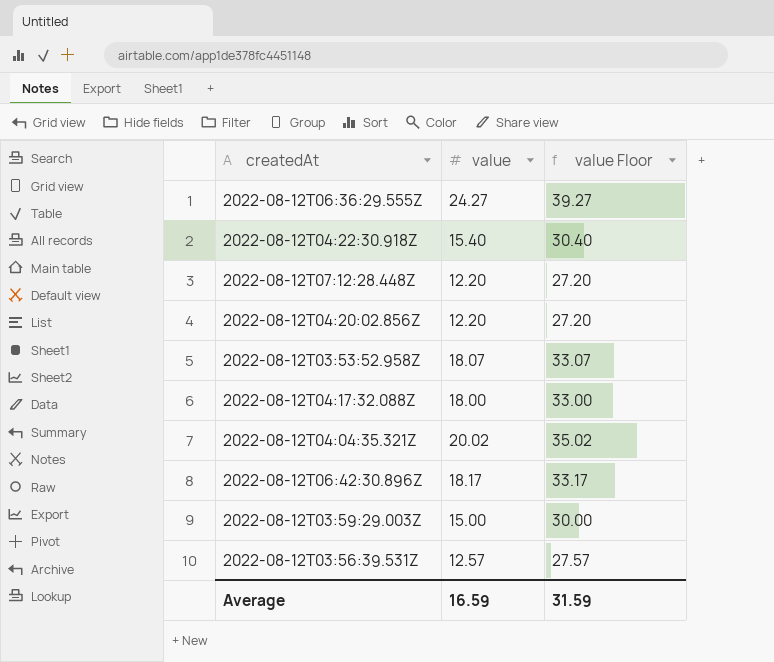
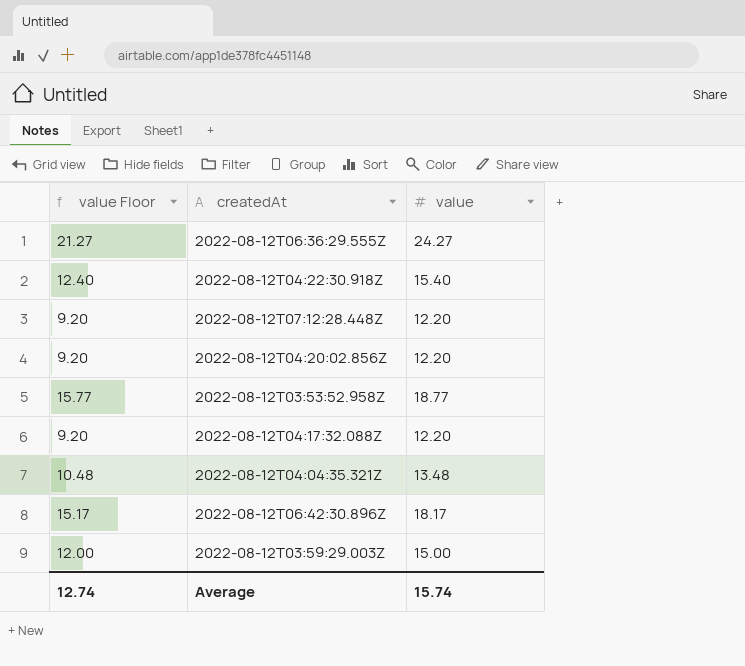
column value Floor | formula: [value] + 15 -> [value] - 3
column value Floor | position: 3 -> 1
row 2022-08-12T03:56:39.531Z: 12.57 | 27.57 -> none
2022-08-12T03:53:52.958Z | value: 18.07 -> 18.77
2022-08-12T04:17:32.088Z | value: 18.00 -> 12.20
2022-08-12T04:04:35.321Z | value: 20.02 -> 13.48
Average | value Floor: 31.59 -> 12.74
Average | value: 16.59 -> 15.74

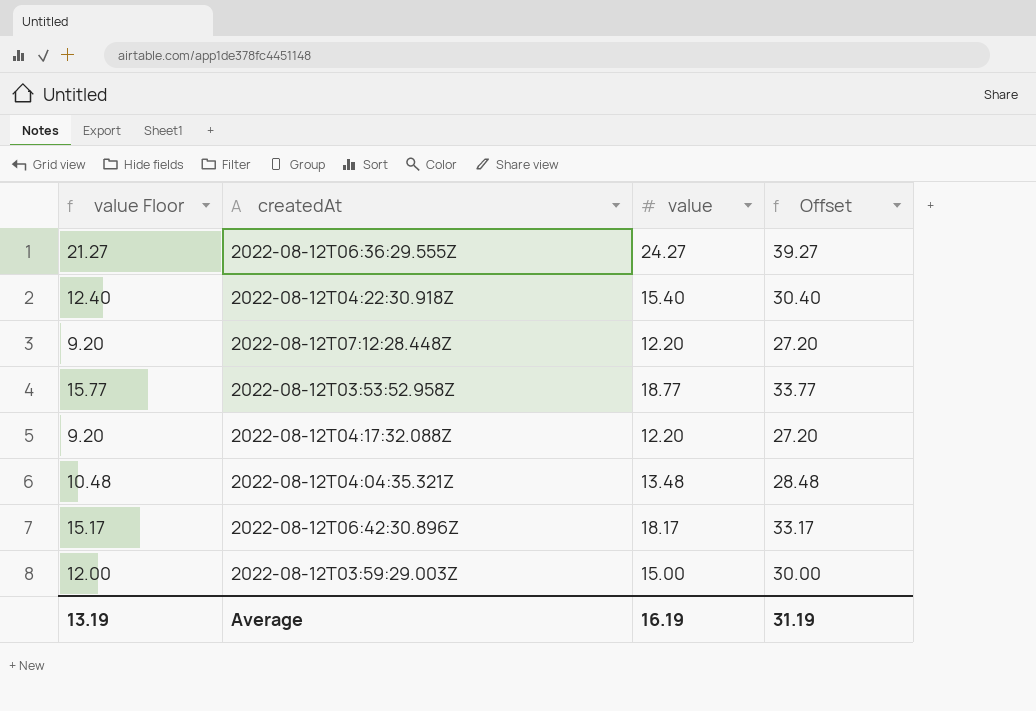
column Offset | formula: none -> [value] + 15
row 2022-08-12T04:20:02.856Z: 9.20 | 12.20 -> none
Average | value Floor: 12.74 -> 13.19
Average | value: 15.74 -> 16.19

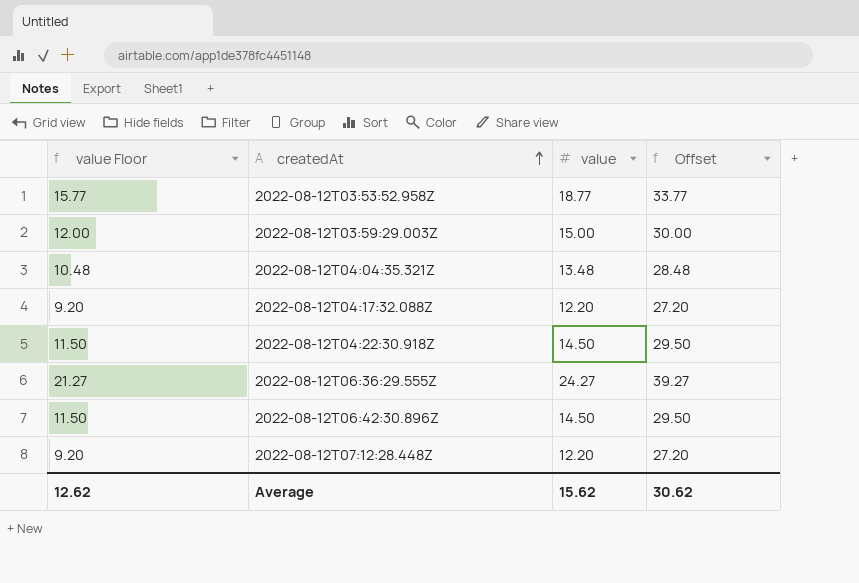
row order: none -> createdAt ascending
2022-08-12T04:22:30.918Z | value Floor: 12.40 -> 11.50
2022-08-12T04:22:30.918Z | value: 15.40 -> 14.50
2022-08-12T04:22:30.918Z | Offset: 30.40 -> 29.50
2022-08-12T06:42:30.896Z | value Floor: 15.17 -> 11.50
2022-08-12T06:42:30.896Z | value: 18.17 -> 14.50
2022-08-12T06:42:30.896Z | Offset: 33.17 -> 29.50
Average | value Floor: 13.19 -> 12.62
Average | value: 16.19 -> 15.62
Average | Offset: 31.19 -> 30.62

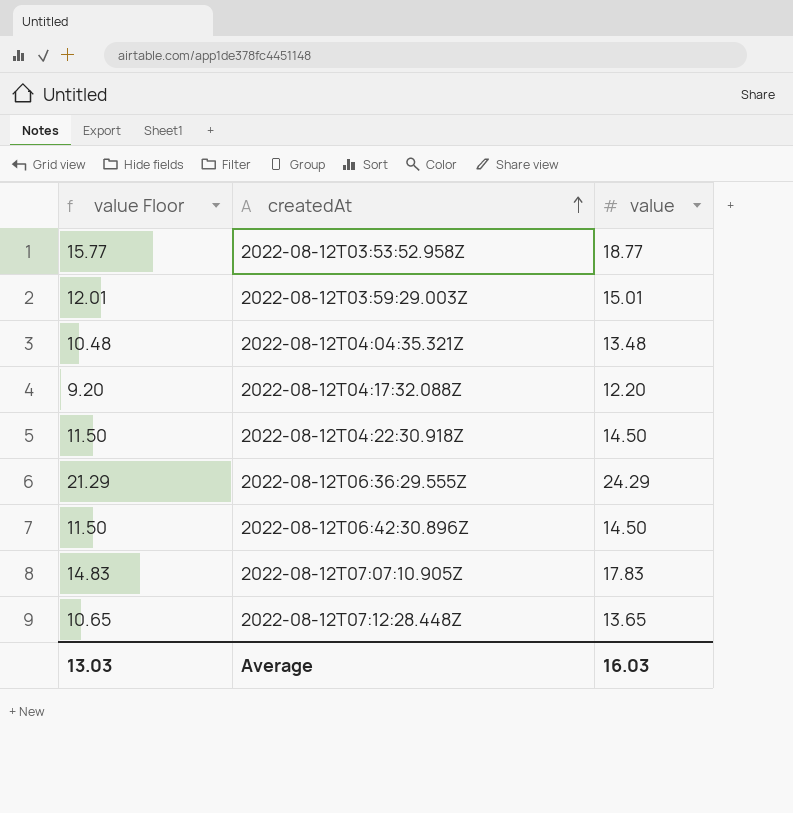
column Offset | formula: [value] + 15 -> none
2022-08-12T03:59:29.003Z | value Floor: 12.00 -> 12.01
2022-08-12T03:59:29.003Z | value: 15.00 -> 15.01
2022-08-12T06:36:29.555Z | value Floor: 21.27 -> 21.29
2022-08-12T06:36:29.555Z | value: 24.27 -> 24.29
row 2022-08-12T07:07:10.905Z: none -> 14.83 | 17.83
2022-08-12T07:12:28.448Z | value Floor: 9.20 -> 10.65
2022-08-12T07:12:28.448Z | value: 12.20 -> 13.65
Average | value Floor: 12.62 -> 13.03
Average | value: 15.62 -> 16.03

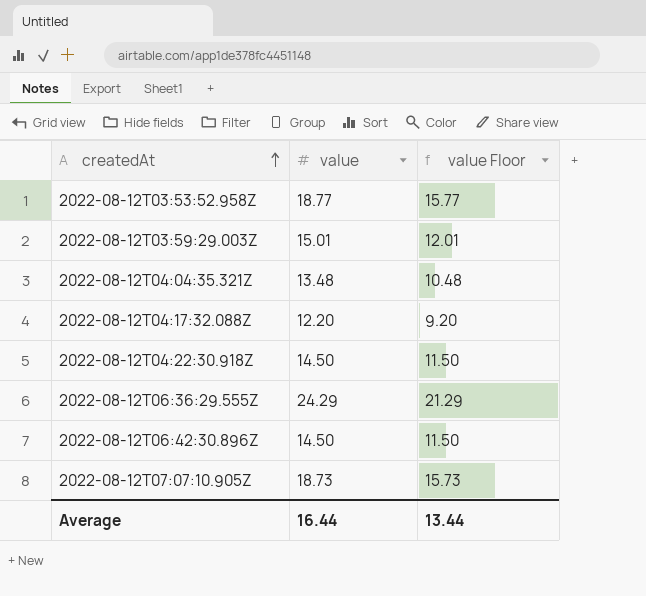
column value Floor | position: 1 -> 3
row 2022-08-12T07:12:28.448Z: 10.65 | 13.65 -> none
2022-08-12T07:07:10.905Z | value: 17.83 -> 18.73
2022-08-12T07:07:10.905Z | value Floor: 14.83 -> 15.73
Average | value: 16.03 -> 16.44
Average | value Floor: 13.03 -> 13.44

